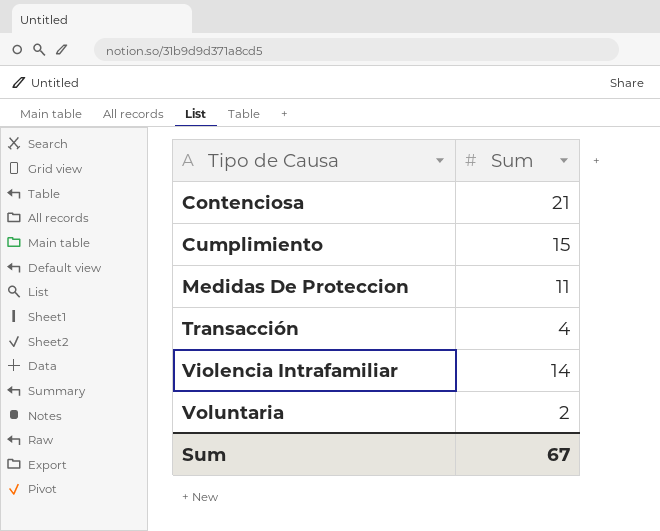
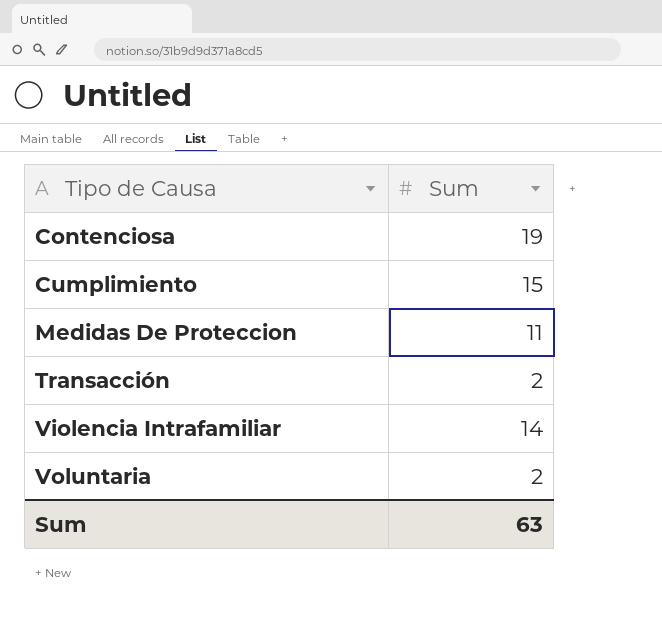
Contenciosa | Sum: 21 -> 19
Transacción | Sum: 4 -> 2
Sum | Sum: 67 -> 63

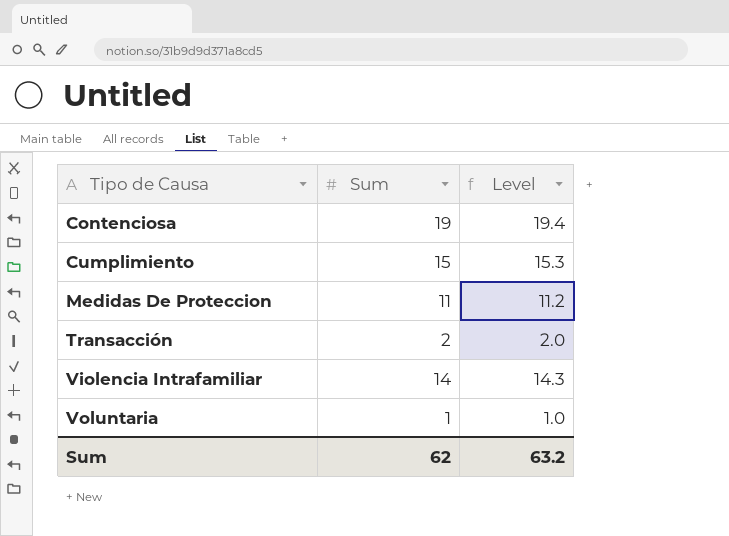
column Level | formula: none -> [Sum] * 1.02
Voluntaria | Sum: 2 -> 1
Sum | Sum: 63 -> 62

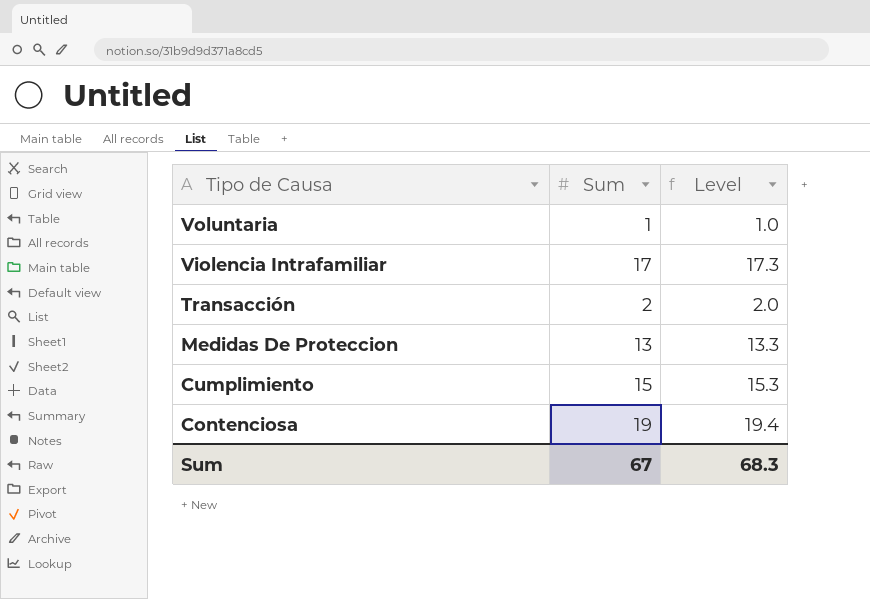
row order: Tipo de Causa ascending -> Tipo de Causa descending
Violencia Intrafamiliar | Sum: 14 -> 17
Violencia Intrafamiliar | Level: 14.3 -> 17.3
Medidas De Proteccion | Sum: 11 -> 13
Medidas De Proteccion | Level: 11.2 -> 13.3
Sum | Sum: 62 -> 67
Sum | Level: 63.2 -> 68.3

